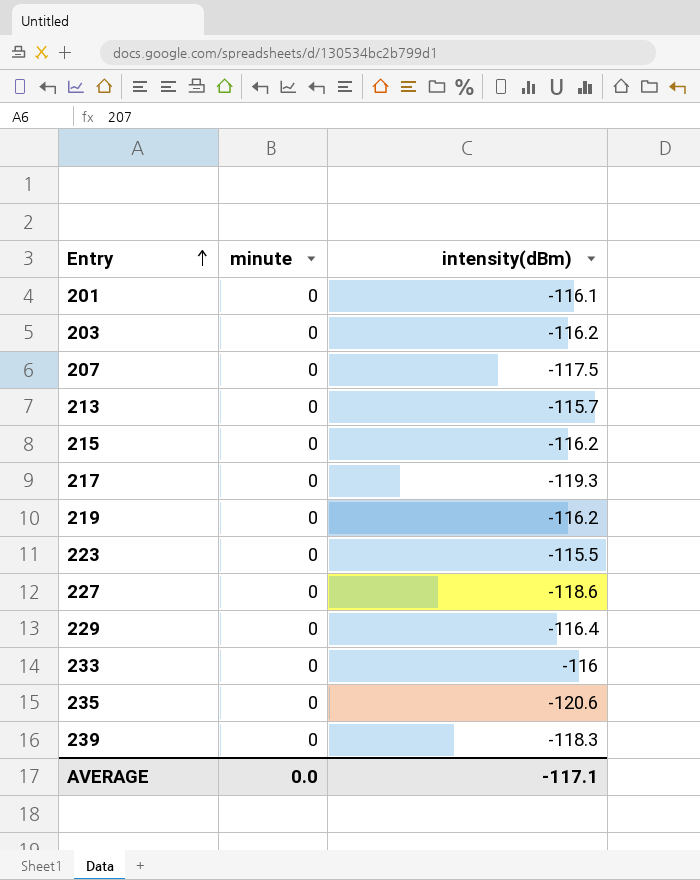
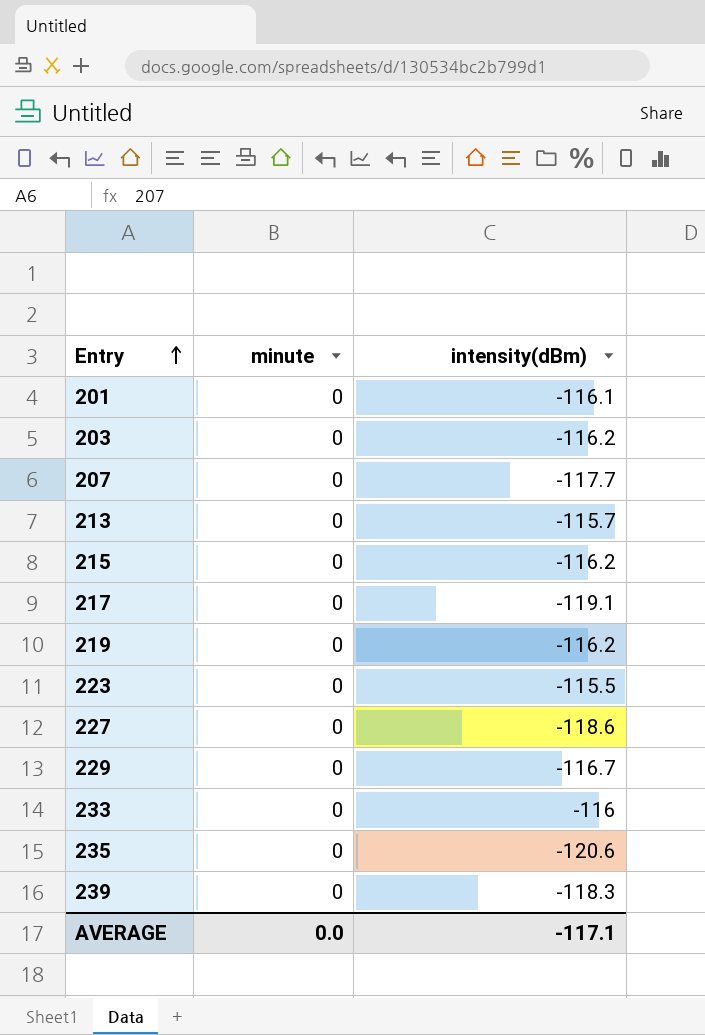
207 | intensity(dBm): -117.5 -> -117.7
217 | intensity(dBm): -119.3 -> -119.1
229 | intensity(dBm): -116.4 -> -116.7

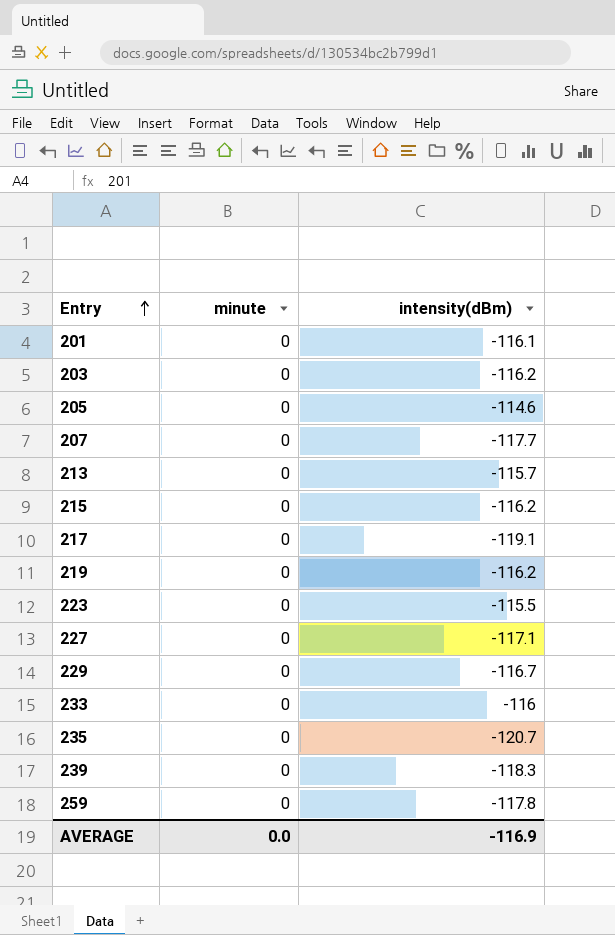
row 205: none -> 0 | -114.6
227 | intensity(dBm): -118.6 -> -117.1
235 | intensity(dBm): -120.6 -> -120.7
row 259: none -> 0 | -117.8
AVERAGE | intensity(dBm): -117.1 -> -116.9

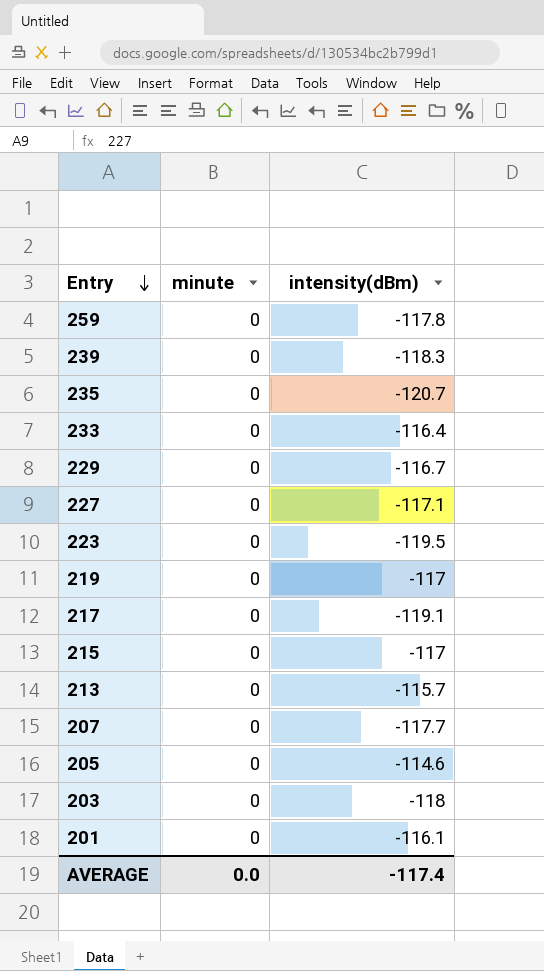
row order: Entry ascending -> Entry descending
233 | intensity(dBm): -116 -> -116.4
223 | intensity(dBm): -115.5 -> -119.5
219 | intensity(dBm): -116.2 -> -117
215 | intensity(dBm): -116.2 -> -117
203 | intensity(dBm): -116.2 -> -118
AVERAGE | intensity(dBm): -116.9 -> -117.4

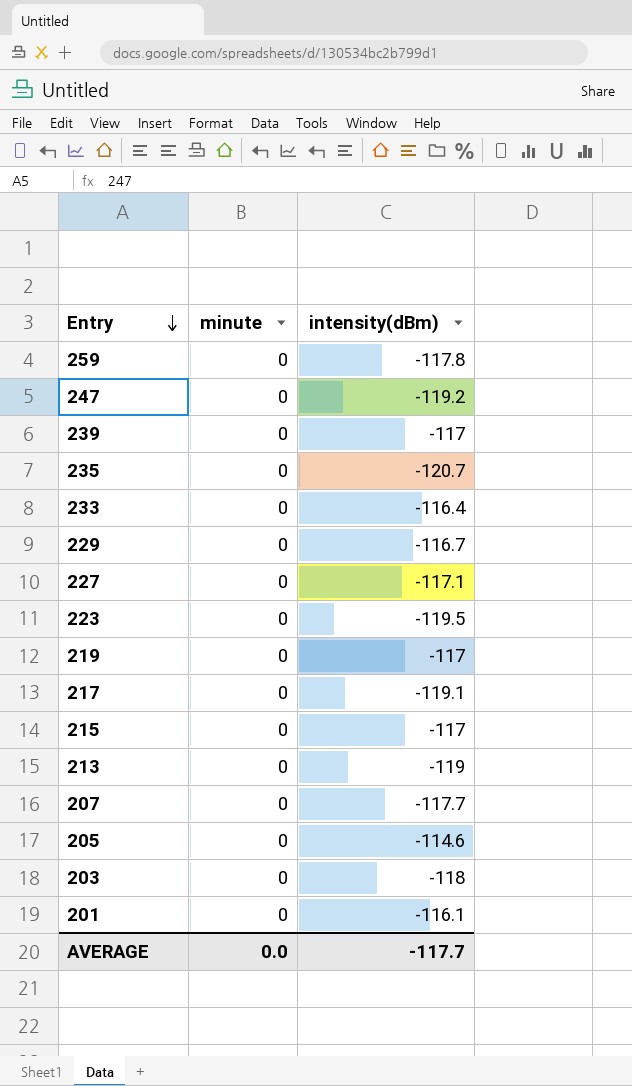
row 247: none -> 0 | -119.2
239 | intensity(dBm): -118.3 -> -117
213 | intensity(dBm): -115.7 -> -119
AVERAGE | intensity(dBm): -117.4 -> -117.7

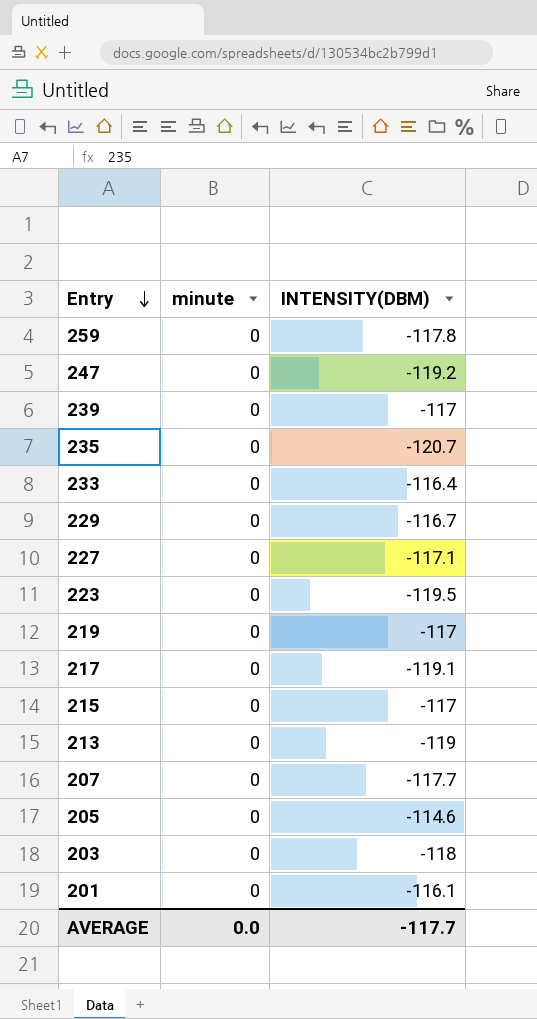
column name: intensity(dBm) -> INTENSITY(DBM)

